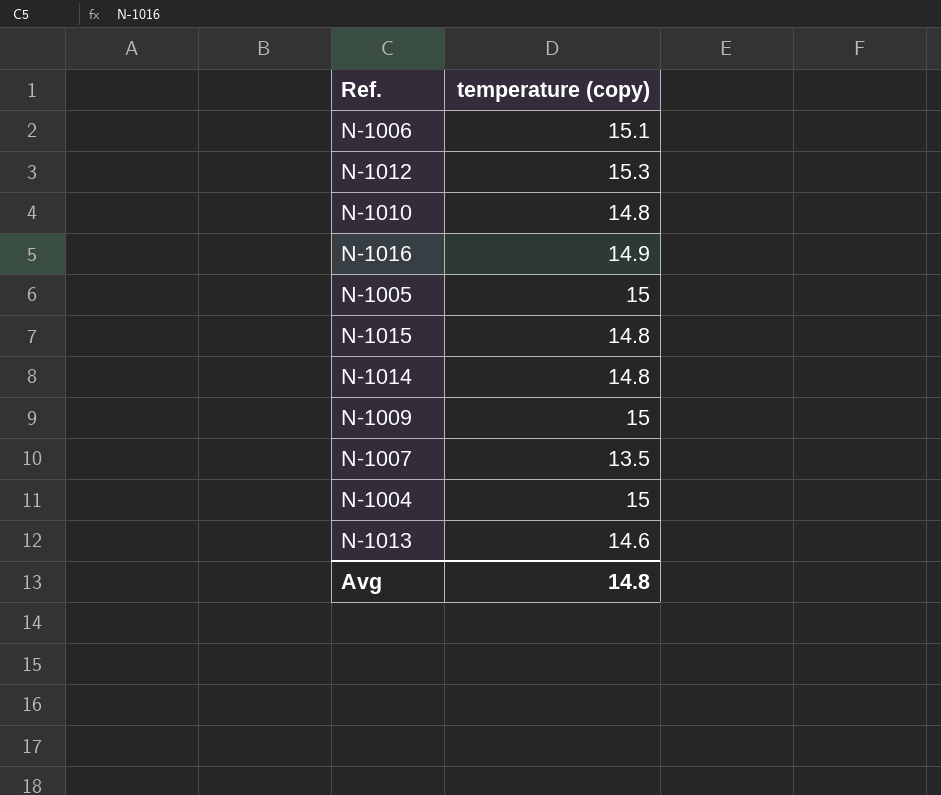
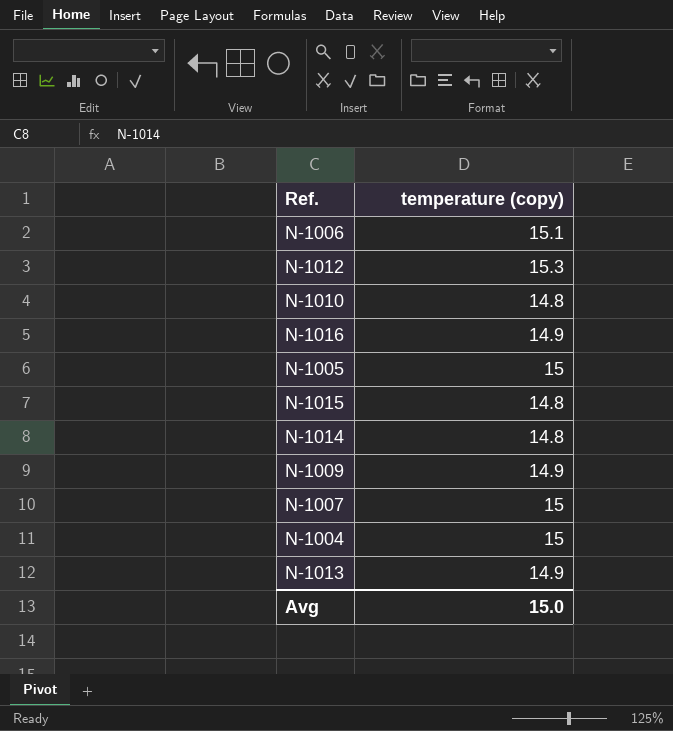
N-1009 | temperature (copy): 15 -> 14.9
N-1007 | temperature (copy): 13.5 -> 15
N-1013 | temperature (copy): 14.6 -> 14.9
Avg | temperature (copy): 14.8 -> 15.0

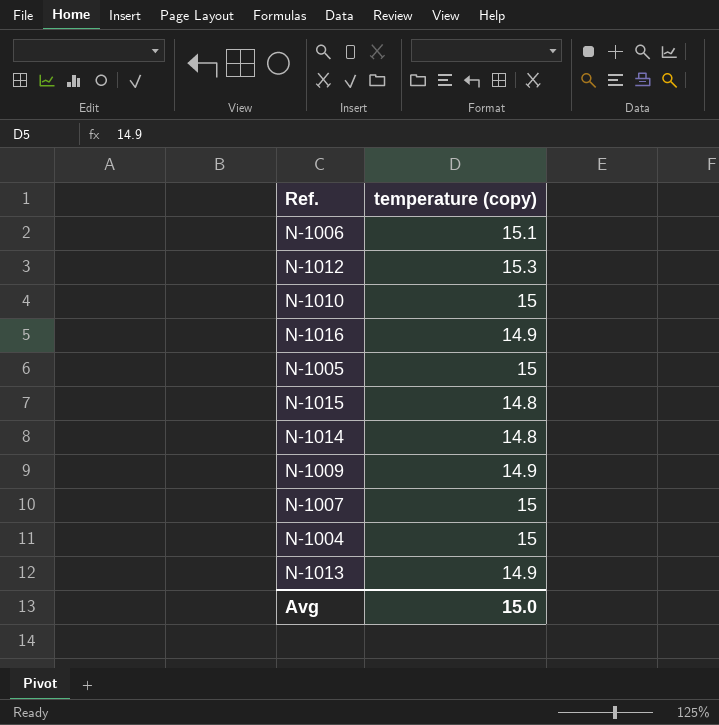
N-1010 | temperature (copy): 14.8 -> 15

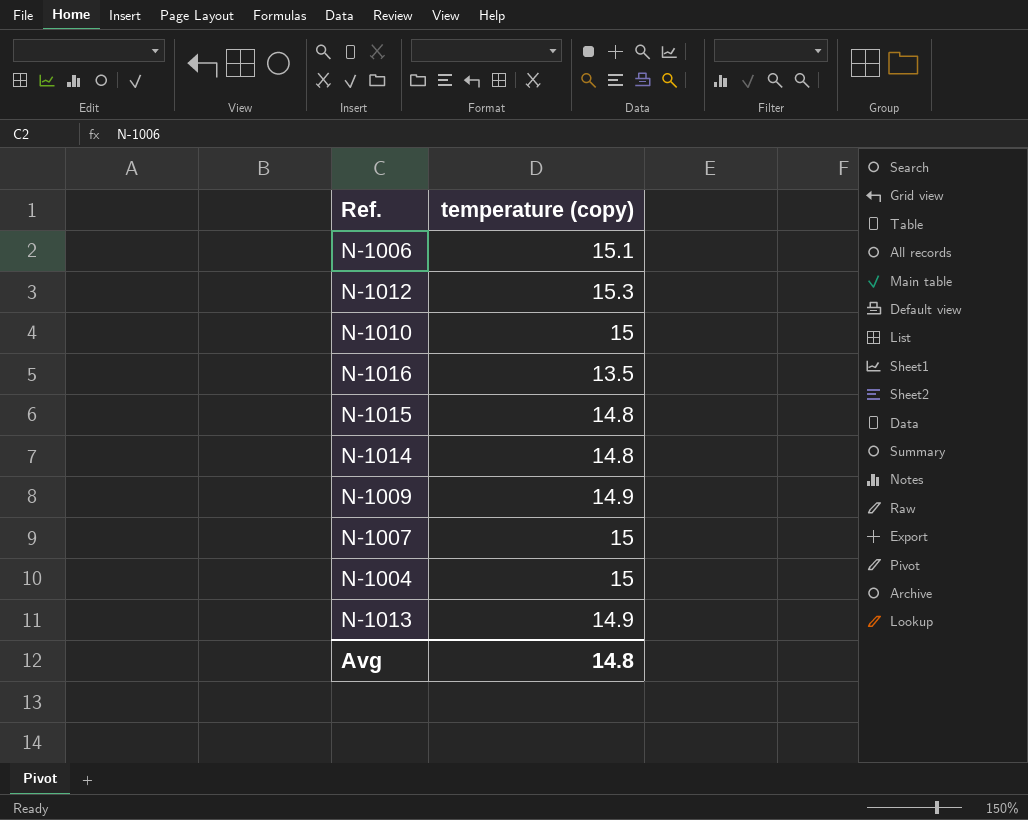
row N-1005: 15 -> none
N-1016 | temperature (copy): 14.9 -> 13.5
Avg | temperature (copy): 15.0 -> 14.8

